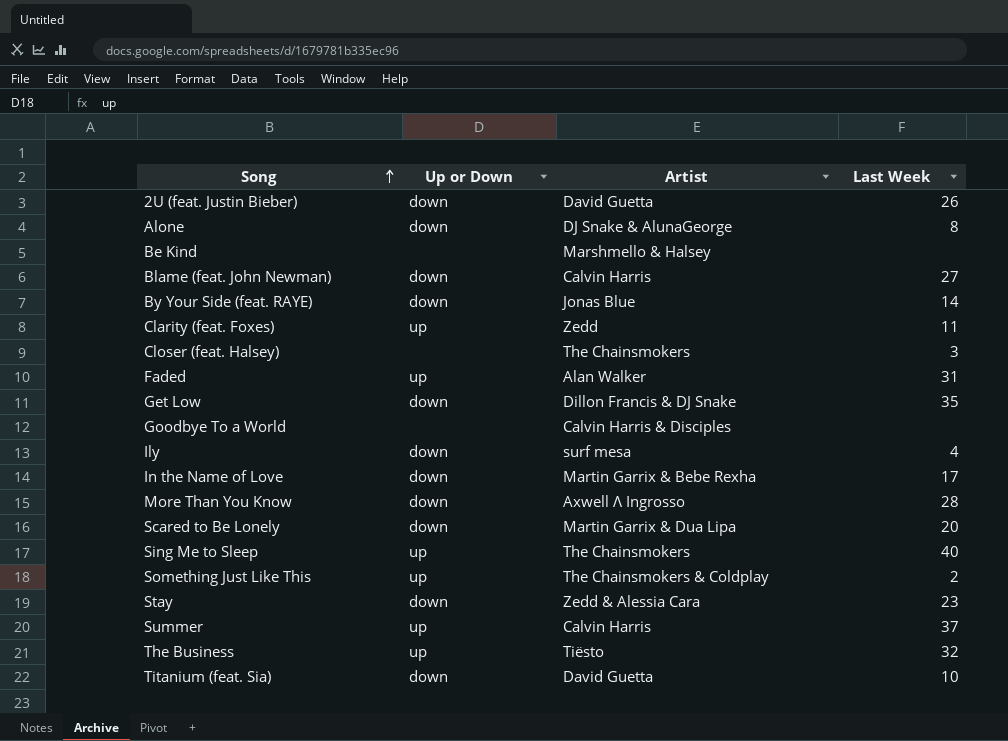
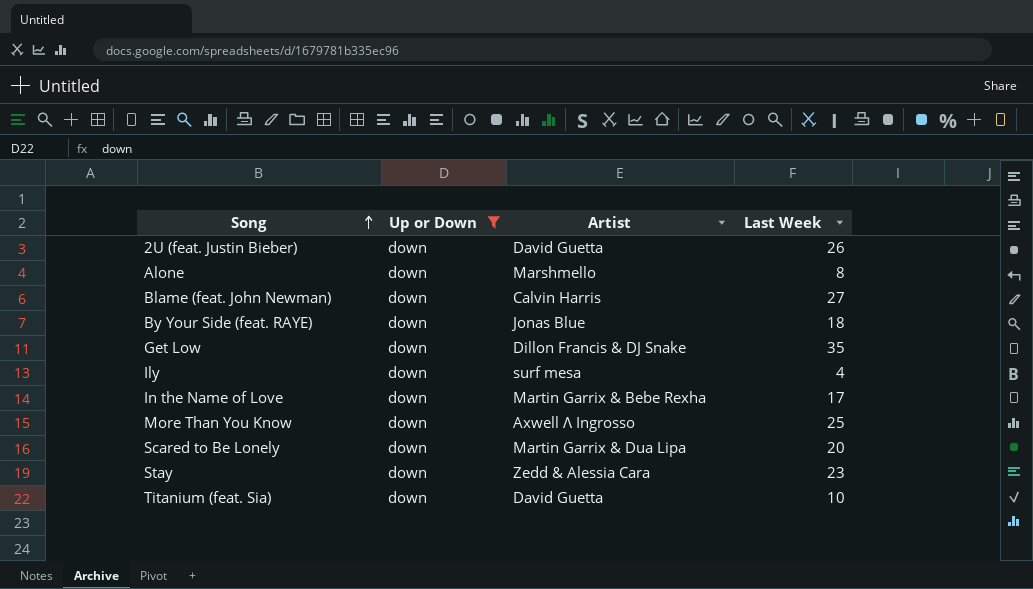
filter: none -> Up or Down = down
Alone | Artist: DJ Snake & AlunaGeorge -> Marshmello
By Your Side (feat. RAYE) | Last Week: 14 -> 18
More Than You Know | Last Week: 28 -> 25

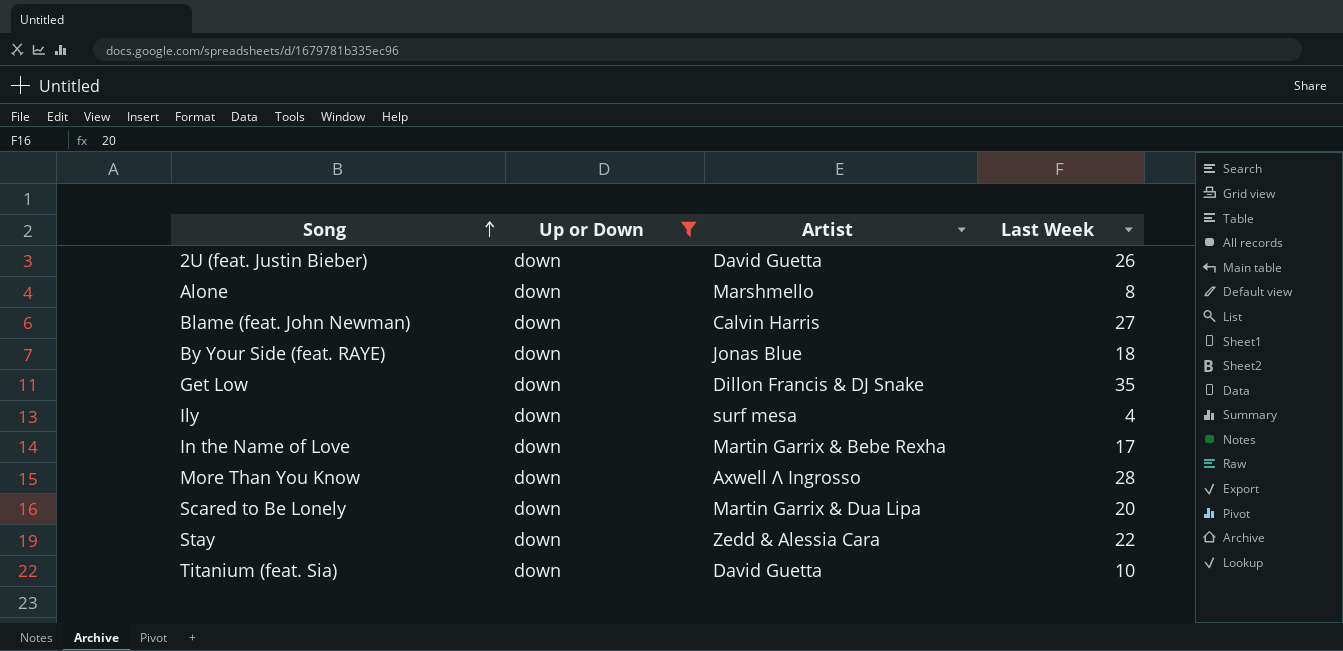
More Than You Know | Last Week: 25 -> 28
Stay | Last Week: 23 -> 22

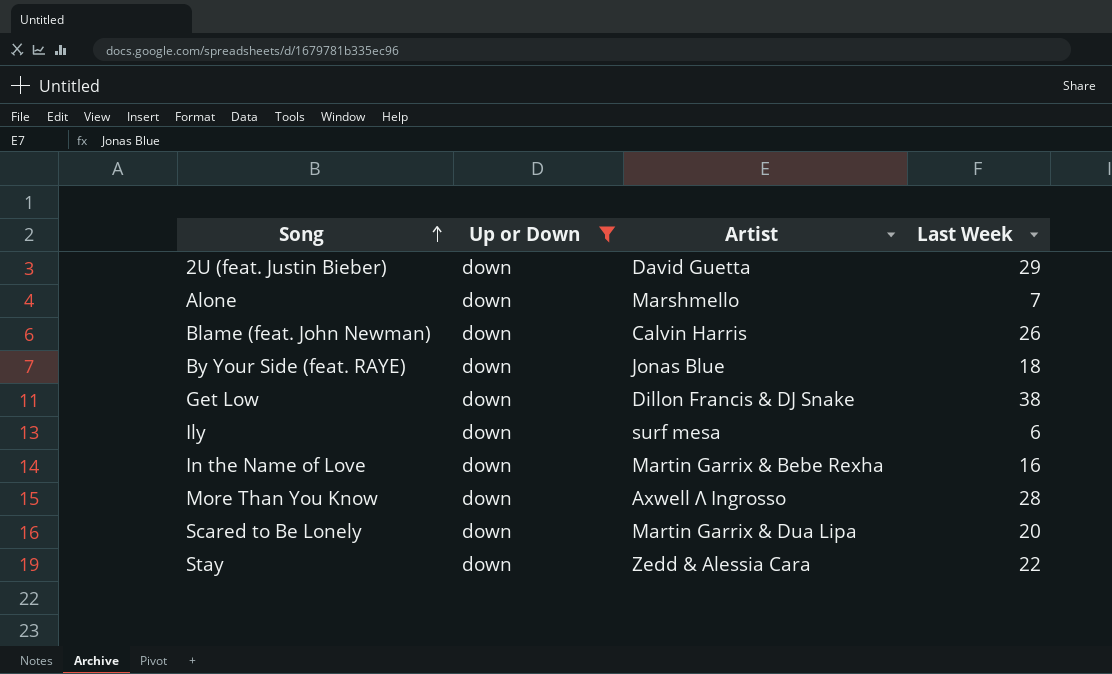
row Titanium (feat. Sia): down | David Guetta | 10 -> none
2U (feat. Justin Bieber) | Last Week: 26 -> 29
Alone | Last Week: 8 -> 7
Blame (feat. John Newman) | Last Week: 27 -> 26
Get Low | Last Week: 35 -> 38
Ily | Last Week: 4 -> 6
In the Name of Love | Last Week: 17 -> 16

